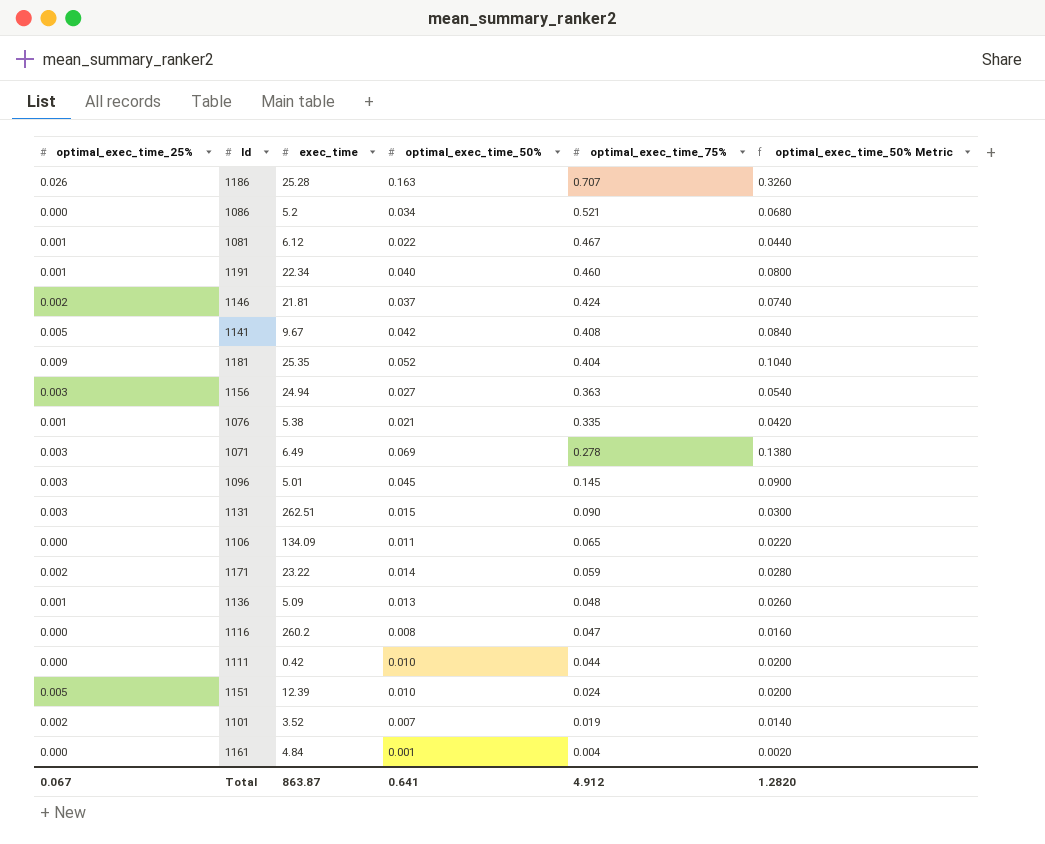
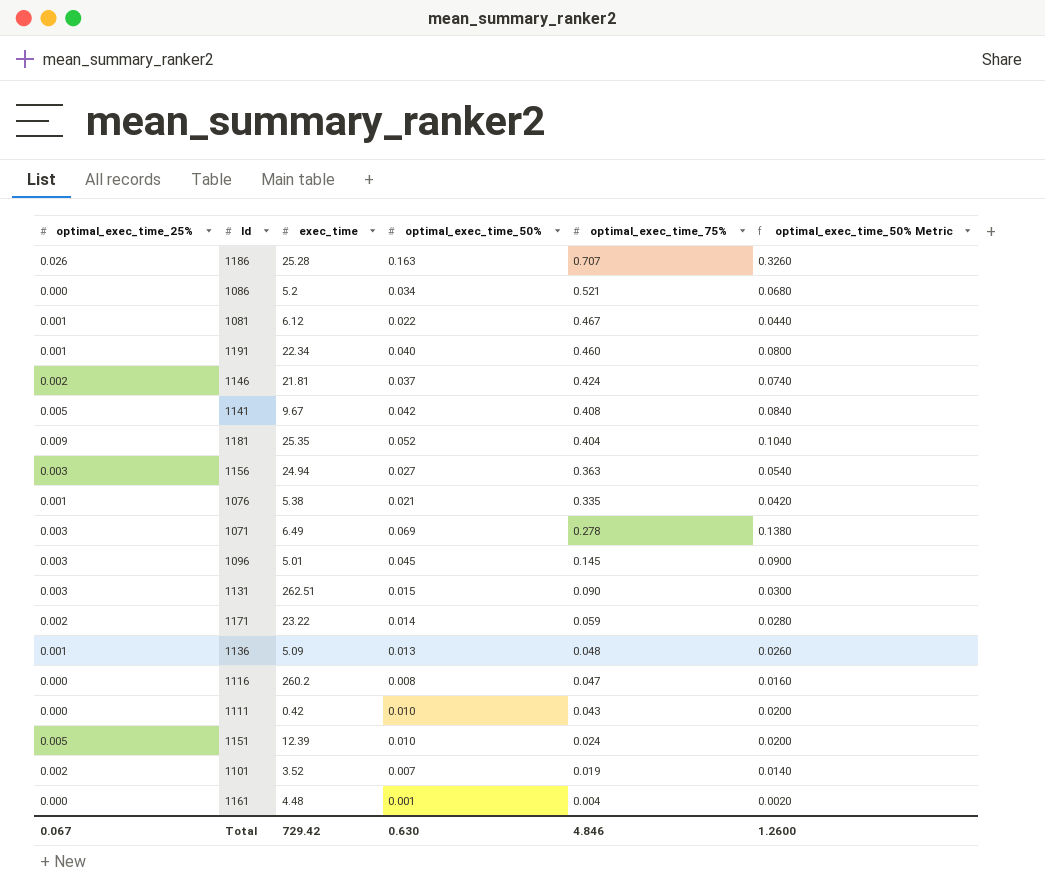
row 1106: 0.000 | 134.09 | 0.011 | 0.065 | 0.0220 -> none
1111 | optimal_exec_time_75%: 0.044 -> 0.043
1161 | exec_time: 4.84 -> 4.48
Total | exec_time: 863.87 -> 729.42
Total | optimal_exec_time_50%: 0.641 -> 0.630
Total | optimal_exec_time_75%: 4.912 -> 4.846
Total | optimal_exec_time_50% Metric: 1.2820 -> 1.2600

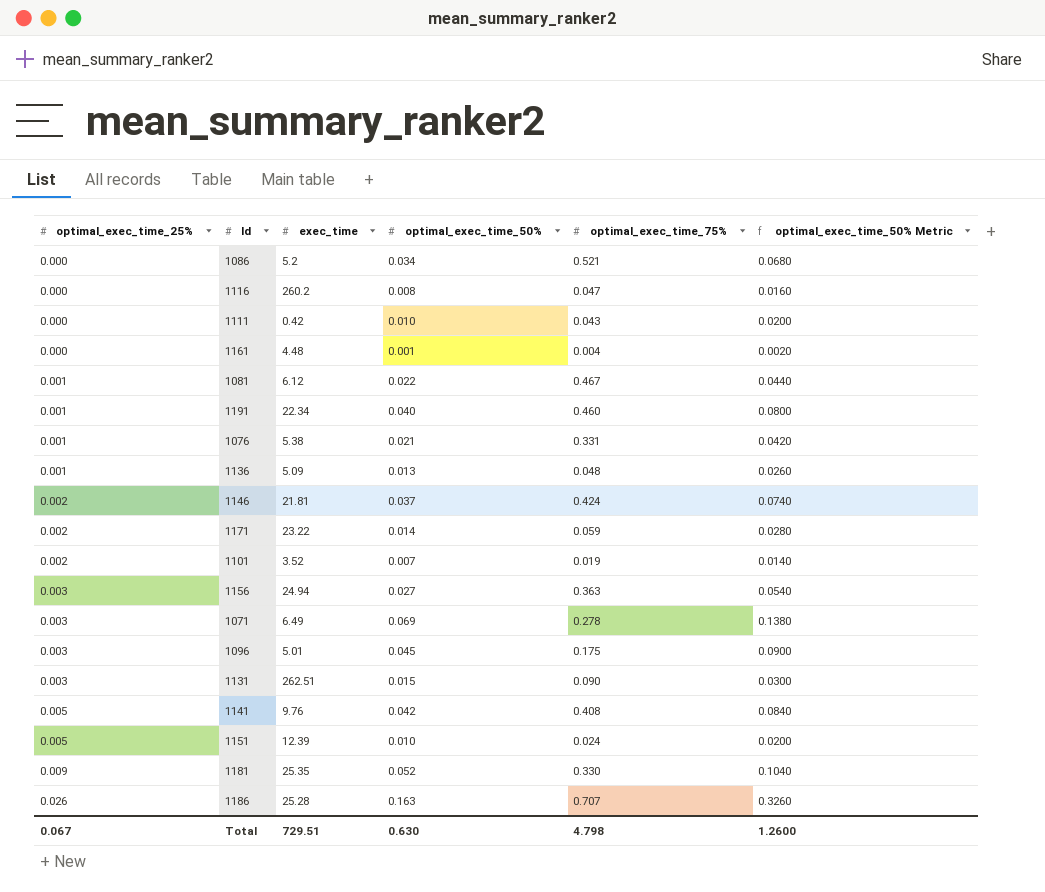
row order: optimal_exec_time_75% descending -> optimal_exec_time_25% ascending
1076 | optimal_exec_time_75%: 0.335 -> 0.331
1096 | optimal_exec_time_75%: 0.145 -> 0.175
1141 | exec_time: 9.67 -> 9.76
1181 | optimal_exec_time_75%: 0.404 -> 0.330
Total | exec_time: 729.42 -> 729.51
Total | optimal_exec_time_75%: 4.846 -> 4.798

